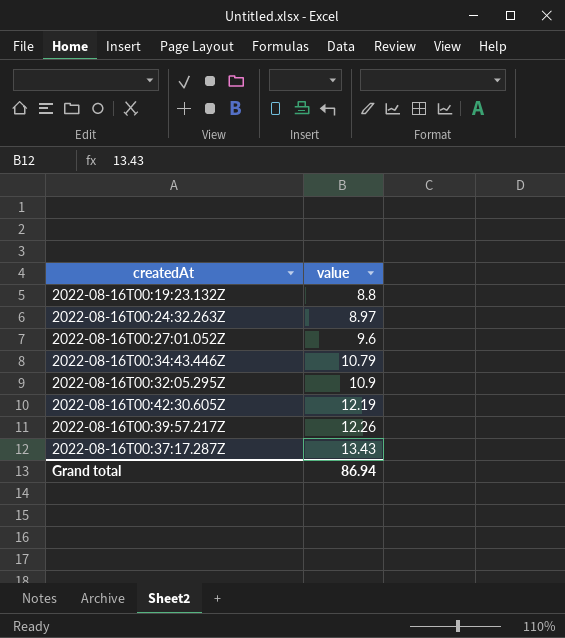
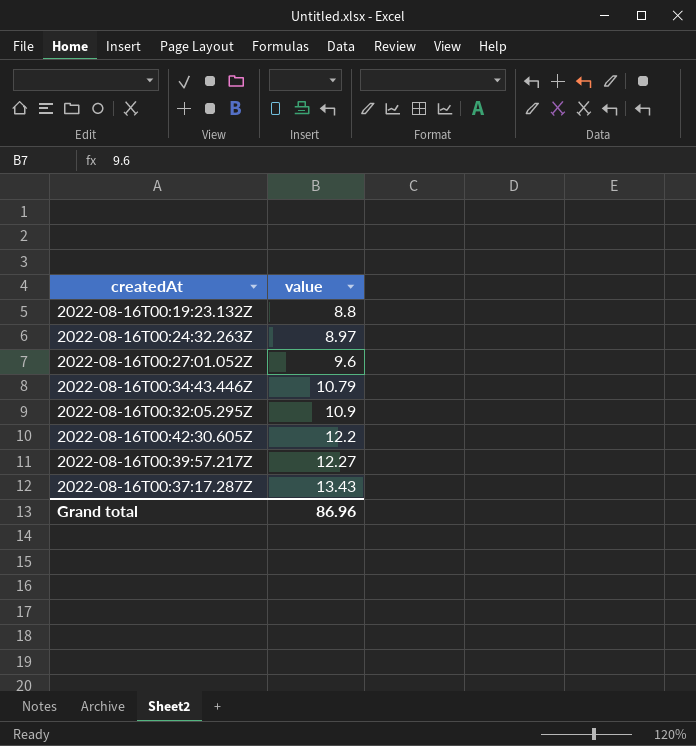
2022-08-16T00:42:30.605Z | value: 12.19 -> 12.2
2022-08-16T00:39:57.217Z | value: 12.26 -> 12.27
Grand total | value: 86.94 -> 86.96

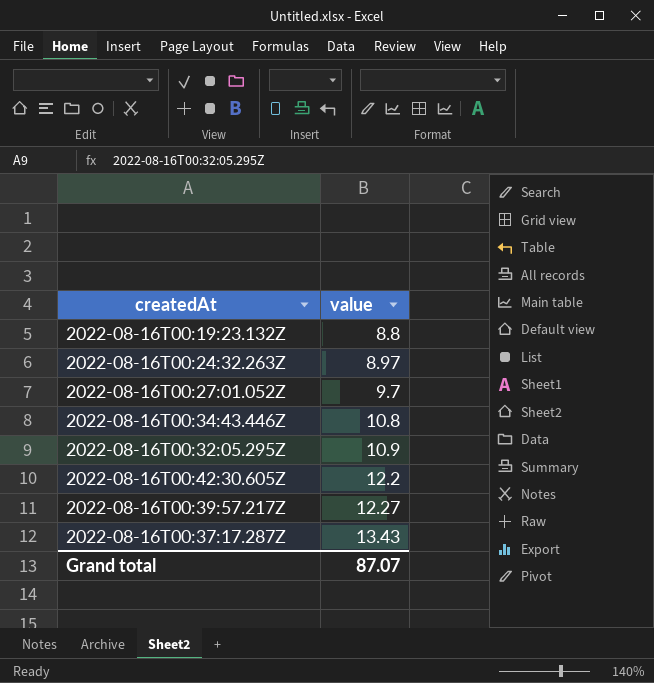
2022-08-16T00:27:01.052Z | value: 9.6 -> 9.7
2022-08-16T00:34:43.446Z | value: 10.79 -> 10.8
Grand total | value: 86.96 -> 87.07

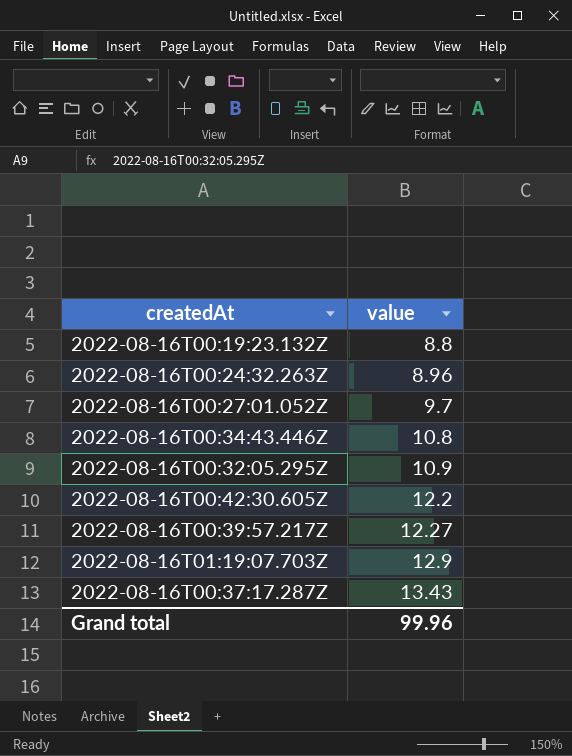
2022-08-16T00:24:32.263Z | value: 8.97 -> 8.96
row 2022-08-16T01:19:07.703Z: none -> 12.9
Grand total | value: 87.07 -> 99.96

